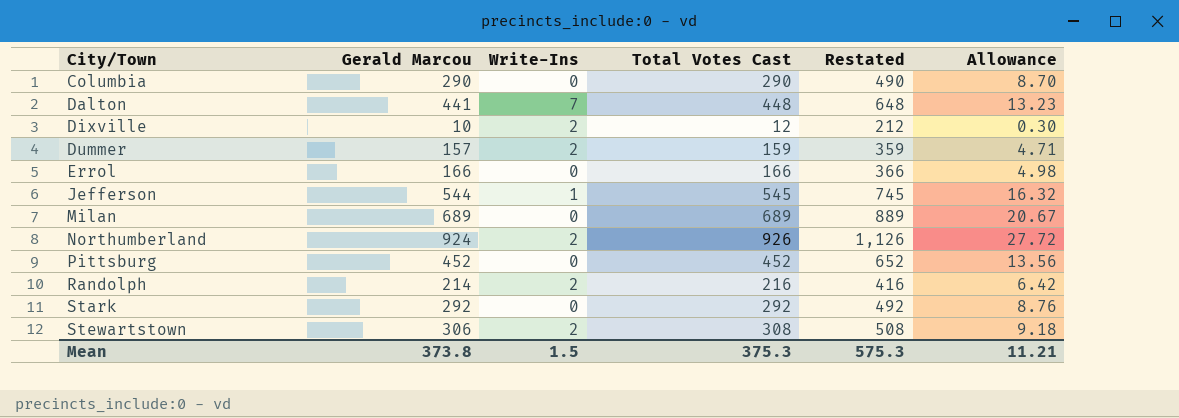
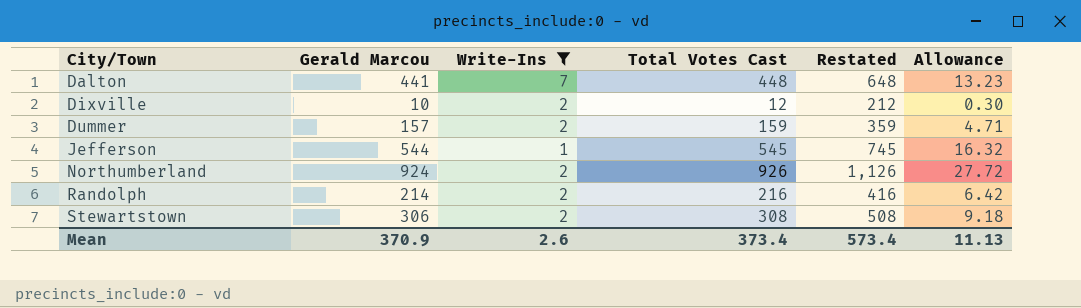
filter: none -> Write-Ins != 0
Mean | Gerald Marcou: 373.8 -> 370.9
Mean | Write-Ins: 1.5 -> 2.6
Mean | Total Votes Cast: 375.3 -> 373.4
Mean | Restated: 575.3 -> 573.4
Mean | Allowance: 11.21 -> 11.13

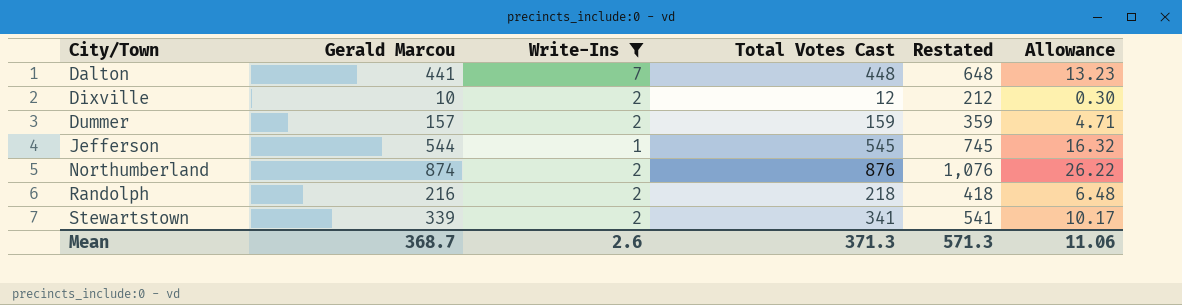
Northumberland | Gerald Marcou: 924 -> 874
Northumberland | Total Votes Cast: 926 -> 876
Northumberland | Restated: 1,126 -> 1,076
Northumberland | Allowance: 27.72 -> 26.22
Randolph | Gerald Marcou: 214 -> 216
Randolph | Total Votes Cast: 216 -> 218
Randolph | Restated: 416 -> 418
Randolph | Allowance: 6.42 -> 6.48
Stewartstown | Gerald Marcou: 306 -> 339
Stewartstown | Total Votes Cast: 308 -> 341
Stewartstown | Restated: 508 -> 541
Stewartstown | Allowance: 9.18 -> 10.17
Mean | Gerald Marcou: 370.9 -> 368.7
Mean | Total Votes Cast: 373.4 -> 371.3
Mean | Restated: 573.4 -> 571.3
Mean | Allowance: 11.13 -> 11.06

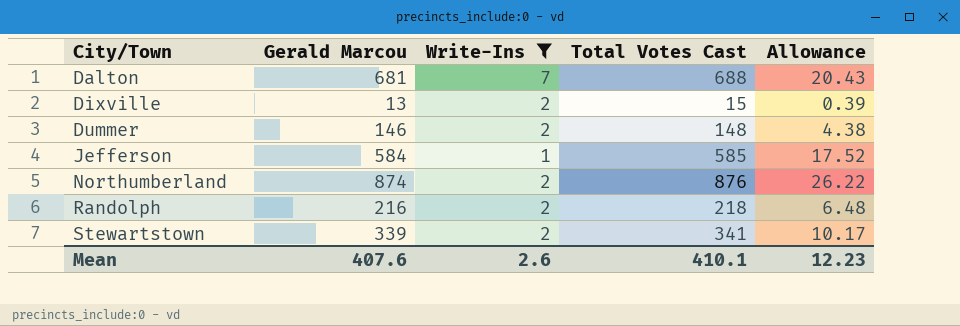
column Restated | formula: [Total Votes Cast] + 200 -> none
Dalton | Gerald Marcou: 441 -> 681
Dalton | Total Votes Cast: 448 -> 688
Dalton | Allowance: 13.23 -> 20.43
Dixville | Gerald Marcou: 10 -> 13
Dixville | Total Votes Cast: 12 -> 15
Dixville | Allowance: 0.30 -> 0.39
Dummer | Gerald Marcou: 157 -> 146
Dummer | Total Votes Cast: 159 -> 148
Dummer | Allowance: 4.71 -> 4.38
Jefferson | Gerald Marcou: 544 -> 584
Jefferson | Total Votes Cast: 545 -> 585
Jefferson | Allowance: 16.32 -> 17.52
Mean | Gerald Marcou: 368.7 -> 407.6
Mean | Total Votes Cast: 371.3 -> 410.1
Mean | Allowance: 11.06 -> 12.23

